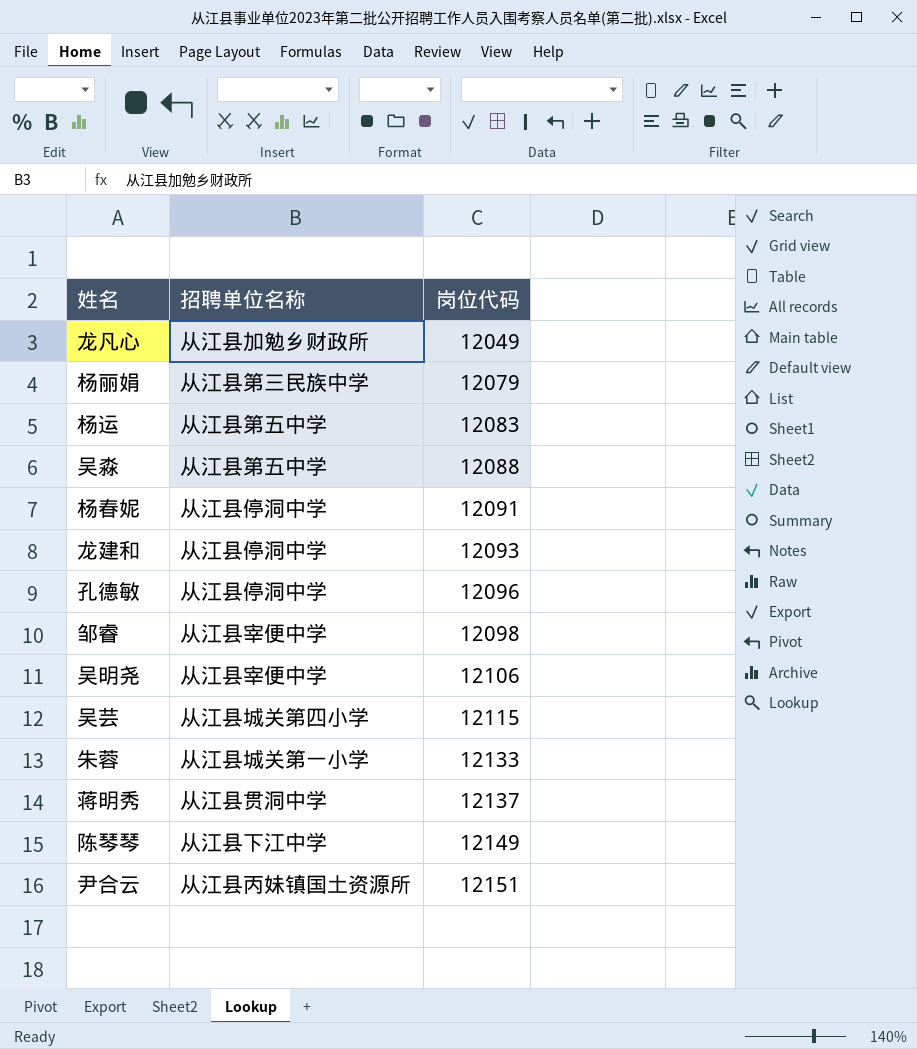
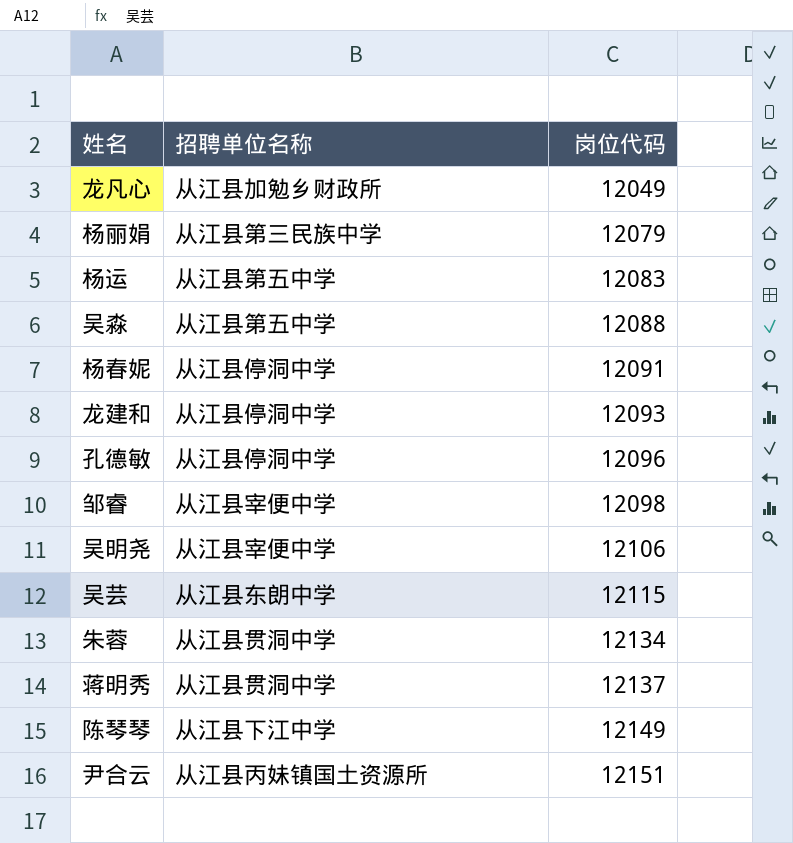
吴芸 | 招聘单位名称: 从江县城关第四小学 -> 从江县东朗中学
朱蓉 | 招聘单位名称: 从江县城关第一小学 -> 从江县贯洞中学
朱蓉 | 岗位代码: 12133 -> 12134

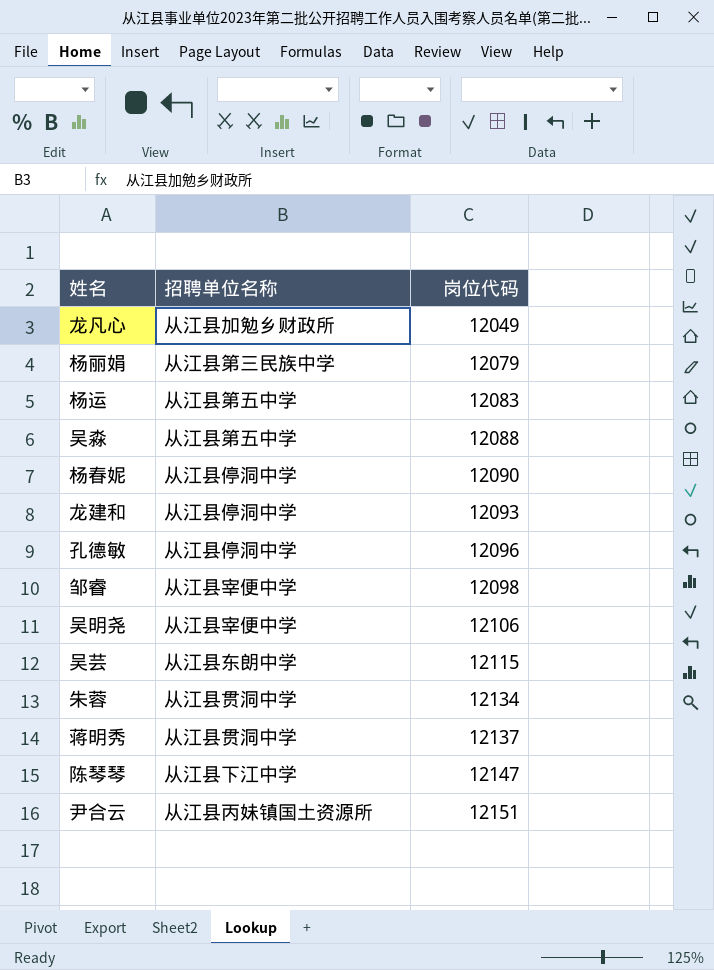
杨春妮 | 岗位代码: 12091 -> 12090
陈琴琴 | 岗位代码: 12149 -> 12147

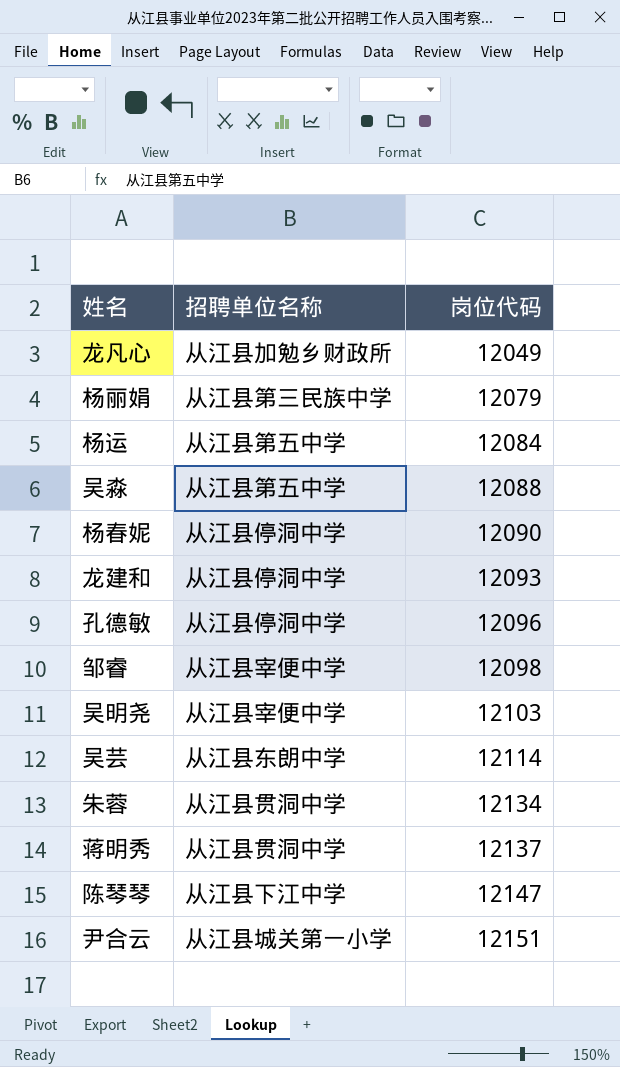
杨运 | 岗位代码: 12083 -> 12084
吴明尧 | 岗位代码: 12106 -> 12103
吴芸 | 岗位代码: 12115 -> 12114
尹合云 | 招聘单位名称: 从江县丙妹镇国土资源所 -> 从江县城关第一小学

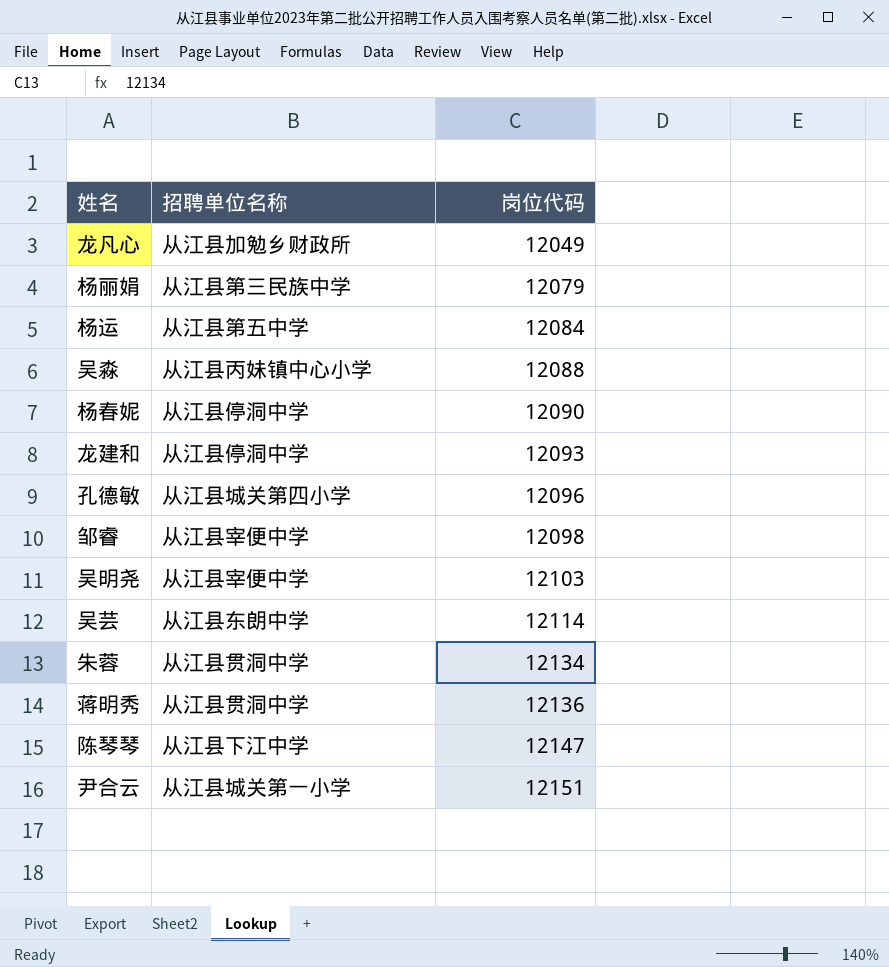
吴淼 | 招聘单位名称: 从江县第五中学 -> 从江县丙妹镇中心小学
孔德敏 | 招聘单位名称: 从江县停洞中学 -> 从江县城关第四小学
蒋明秀 | 岗位代码: 12137 -> 12136

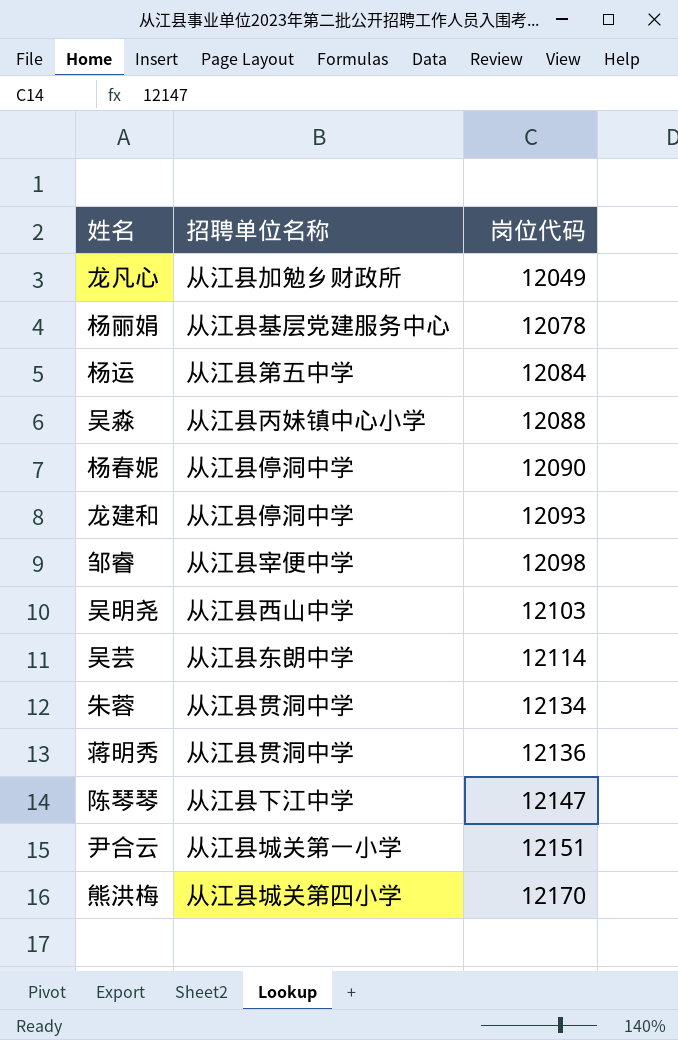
row 孔德敏: 从江县城关第四小学 | 12096 -> none
杨丽娟 | 招聘单位名称: 从江县第三民族中学 -> 从江县基层党建服务中心
杨丽娟 | 岗位代码: 12079 -> 12078
吴明尧 | 招聘单位名称: 从江县宰便中学 -> 从江县西山中学
row 熊洪梅: none -> 从江县城关第四小学 | 12170

